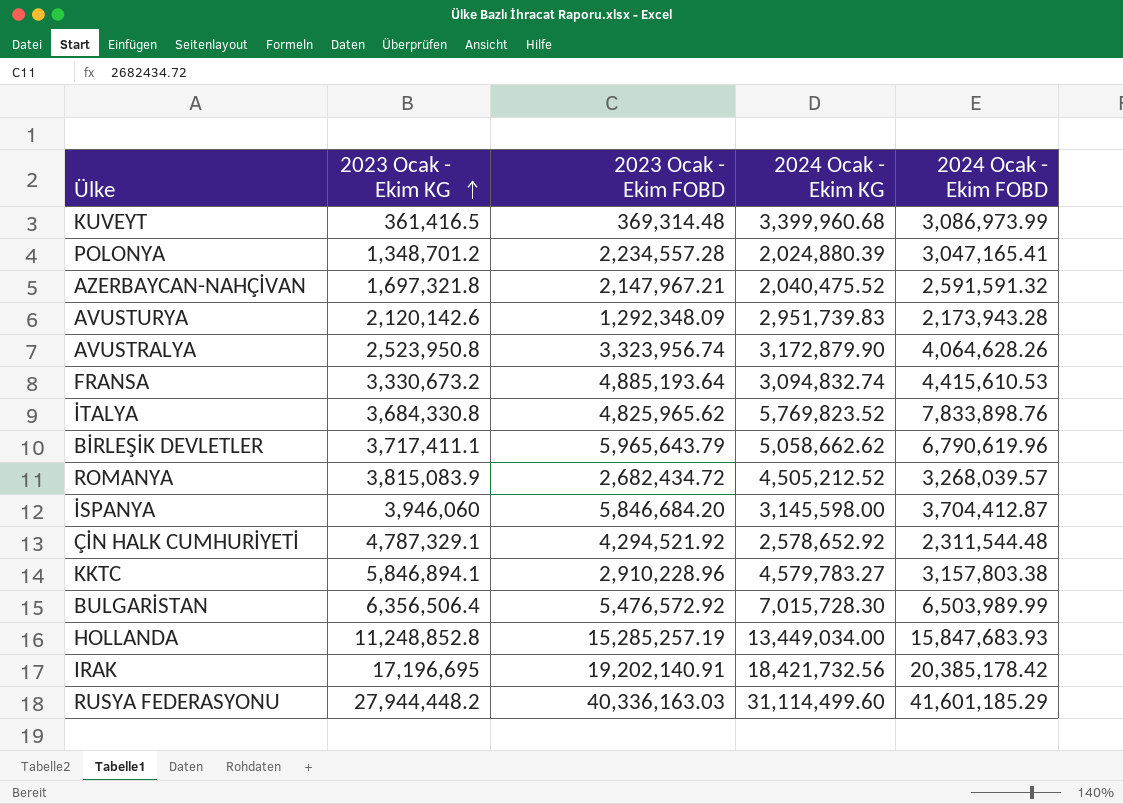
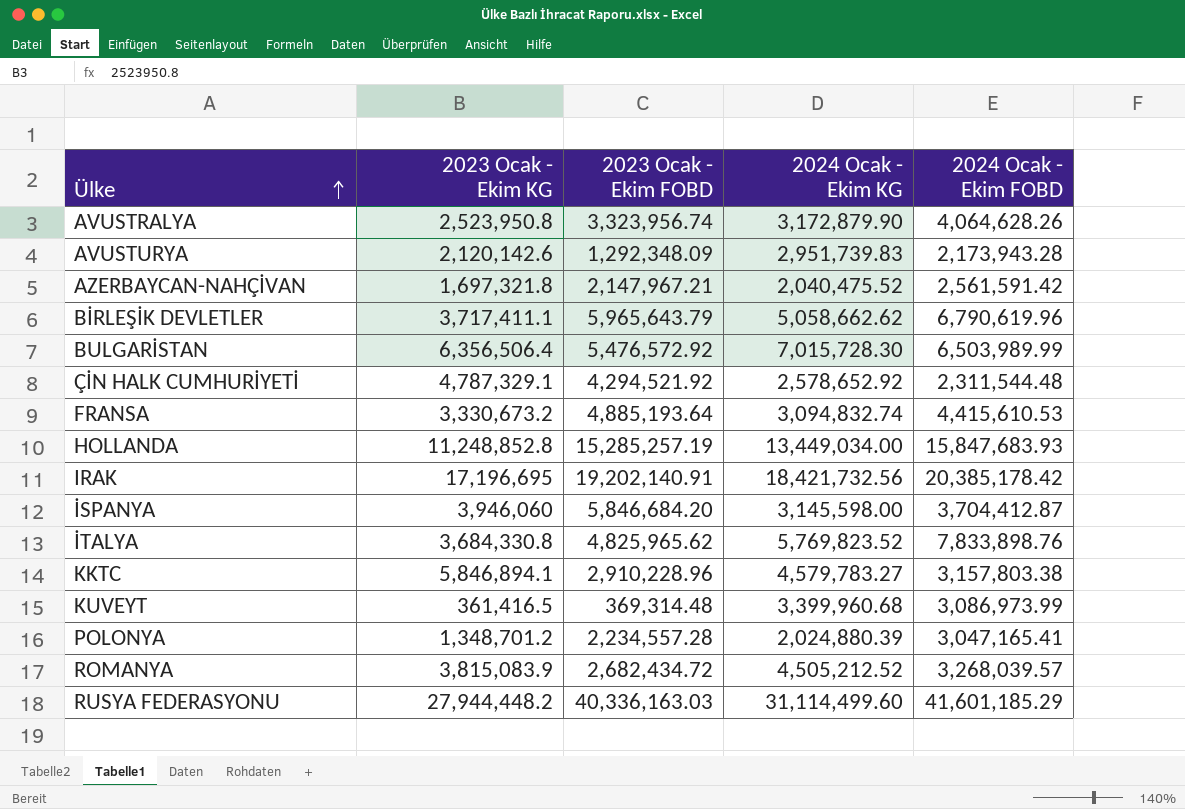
row order: 2023 Ocak - Ekim KG ascending -> Ülke ascending
AZERBAYCAN-NAHÇİVAN | 2024 Ocak - Ekim FOBD: 2,591,591.32 -> 2,561,591.42

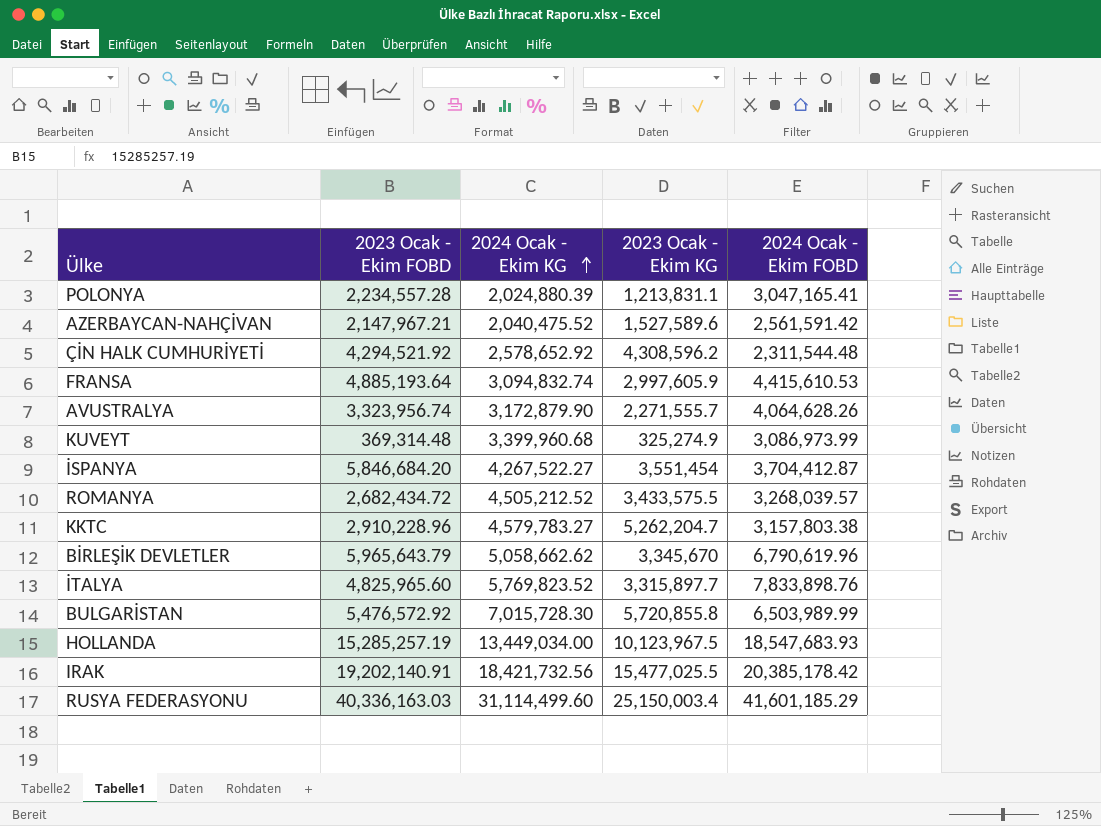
row order: Ülke ascending -> 2024 Ocak - Ekim KG ascending
column 2023 Ocak - Ekim KG | position: 2 -> 4
row AVUSTURYA: 2,120,142.6 | 1,292,348.09 | 2,951,739.83 | 2,173,943.28 -> none
POLONYA | 2023 Ocak - Ekim KG: 1,348,701.2 -> 1,213,831.1
AZERBAYCAN-NAHÇİVAN | 2023 Ocak - Ekim KG: 1,697,321.8 -> 1,527,589.6
ÇİN HALK CUMHURİYETİ | 2023 Ocak - Ekim KG: 4,787,329.1 -> 4,308,596.2
FRANSA | 2023 Ocak - Ekim KG: 3,330,673.2 -> 2,997,605.9
AVUSTRALYA | 2023 Ocak - Ekim KG: 2,523,950.8 -> 2,271,555.7
KUVEYT | 2023 Ocak - Ekim KG: 361,416.5 -> 325,274.9
İSPANYA | 2024 Ocak - Ekim KG: 3,145,598.00 -> 4,267,522.27
İSPANYA | 2023 Ocak - Ekim KG: 3,946,060 -> 3,551,454
ROMANYA | 2023 Ocak - Ekim KG: 3,815,083.9 -> 3,433,575.5
KKTC | 2023 Ocak - Ekim KG: 5,846,894.1 -> 5,262,204.7
BİRLEŞİK DEVLETLER | 2023 Ocak - Ekim KG: 3,717,411.1 -> 3,345,670
İTALYA | 2023 Ocak - Ekim FOBD: 4,825,965.62 -> 4,825,965.60
İTALYA | 2023 Ocak - Ekim KG: 3,684,330.8 -> 3,315,897.7
BULGARİSTAN | 2023 Ocak - Ekim KG: 6,356,506.4 -> 5,720,855.8
HOLLANDA | 2023 Ocak - Ekim KG: 11,248,852.8 -> 10,123,967.5
HOLLANDA | 2024 Ocak - Ekim FOBD: 15,847,683.93 -> 18,547,683.93
IRAK | 2023 Ocak - Ekim KG: 17,196,695 -> 15,477,025.5
RUSYA FEDERASYONU | 2023 Ocak - Ekim KG: 27,944,448.2 -> 25,150,003.4

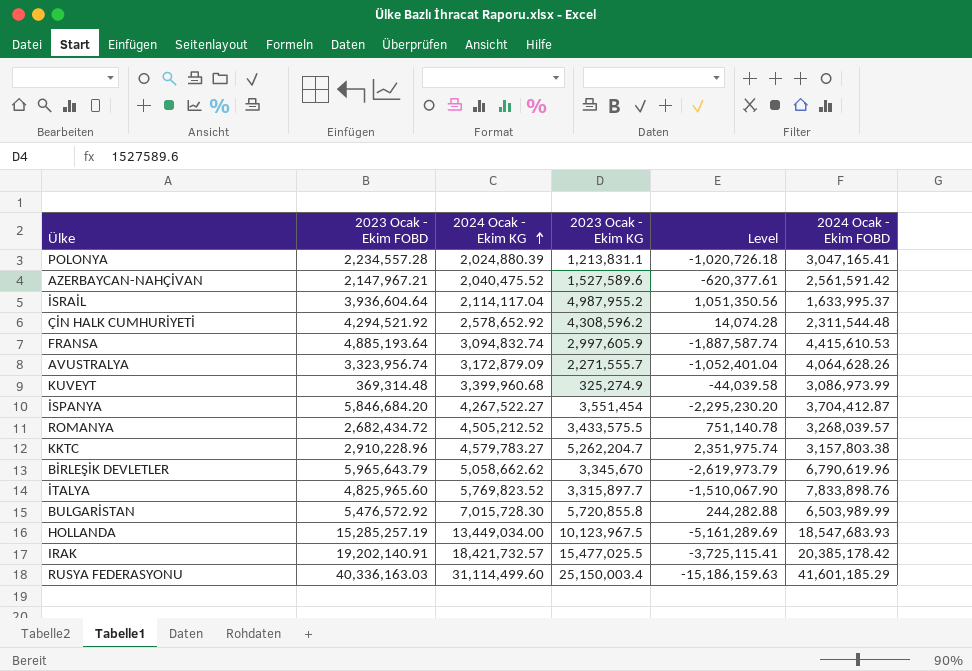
column Level | formula: none -> [2023 Ocak - Ekim KG] - [2023 Ocak - Ekim FOBD]
row İSRAİL: none -> 3,936,604.64 | 2,114,117.04 | 4,987,955.2 | 1,051,350.56 | 1,633,995.37
AVUSTRALYA | 2024 Ocak - Ekim KG: 3,172,879.90 -> 3,172,879.09
IRAK | 2024 Ocak - Ekim KG: 18,421,732.56 -> 18,421,732.57

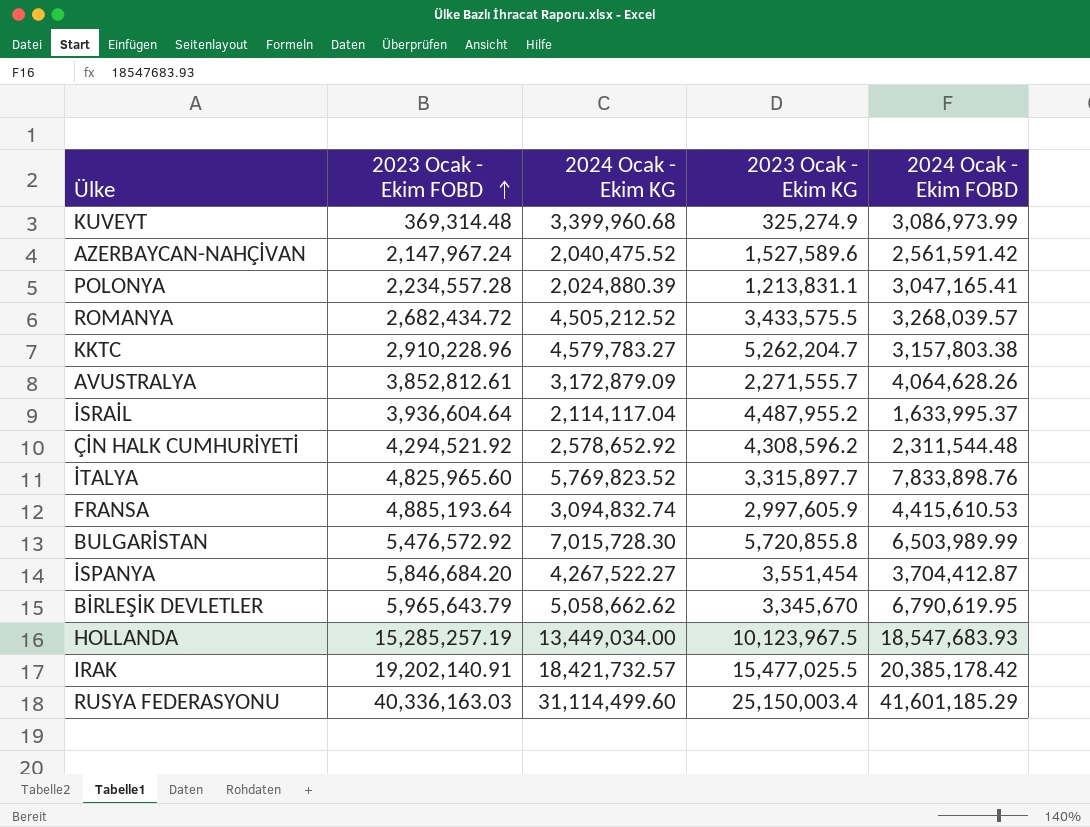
row order: 2024 Ocak - Ekim KG ascending -> 2023 Ocak - Ekim FOBD ascending
column Level | formula: [2023 Ocak - Ekim KG] - [2023 Ocak - Ekim FOBD] -> none
AZERBAYCAN-NAHÇİVAN | 2023 Ocak - Ekim FOBD: 2,147,967.21 -> 2,147,967.24
AVUSTRALYA | 2023 Ocak - Ekim FOBD: 3,323,956.74 -> 3,852,812.61
İSRAİL | 2023 Ocak - Ekim KG: 4,987,955.2 -> 4,487,955.2
BİRLEŞİK DEVLETLER | 2024 Ocak - Ekim FOBD: 6,790,619.96 -> 6,790,619.95

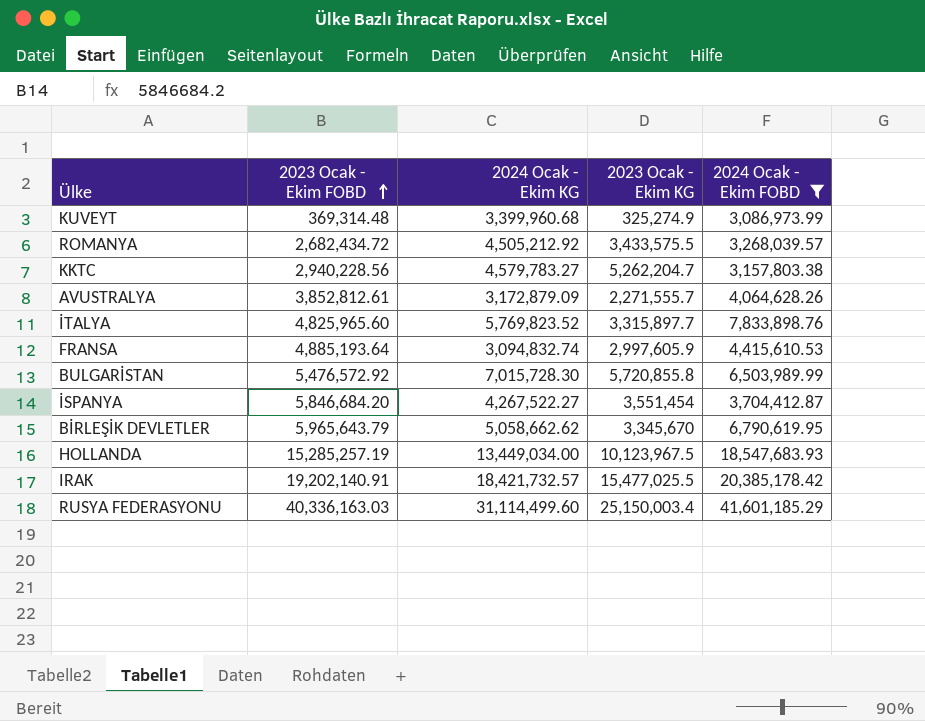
filter: none -> 2024 Ocak - Ekim FOBD >= 3,086,973.99
ROMANYA | 2024 Ocak - Ekim KG: 4,505,212.52 -> 4,505,212.92
KKTC | 2023 Ocak - Ekim FOBD: 2,910,228.96 -> 2,940,228.56

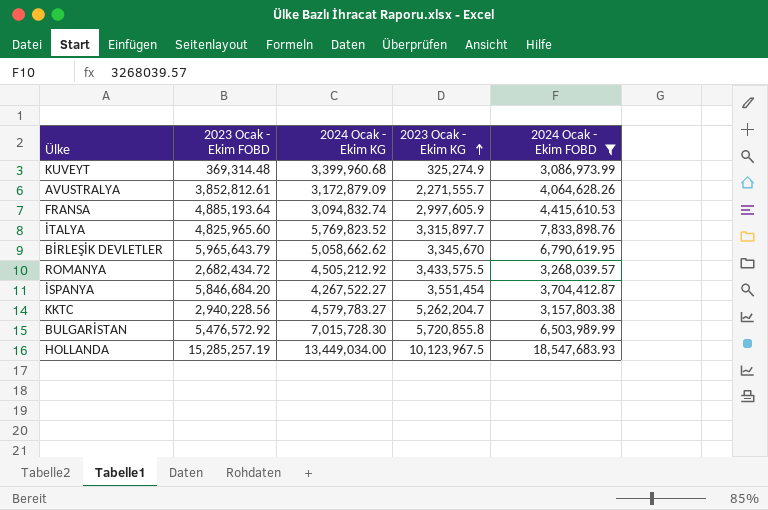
row order: 2023 Ocak - Ekim FOBD ascending -> 2023 Ocak - Ekim KG ascending
row IRAK: 19,202,140.91 | 18,421,732.57 | 15,477,025.5 | 20,385,178.42 -> none
row RUSYA FEDERASYONU: 40,336,163.03 | 31,114,499.60 | 25,150,003.4 | 41,601,185.29 -> none

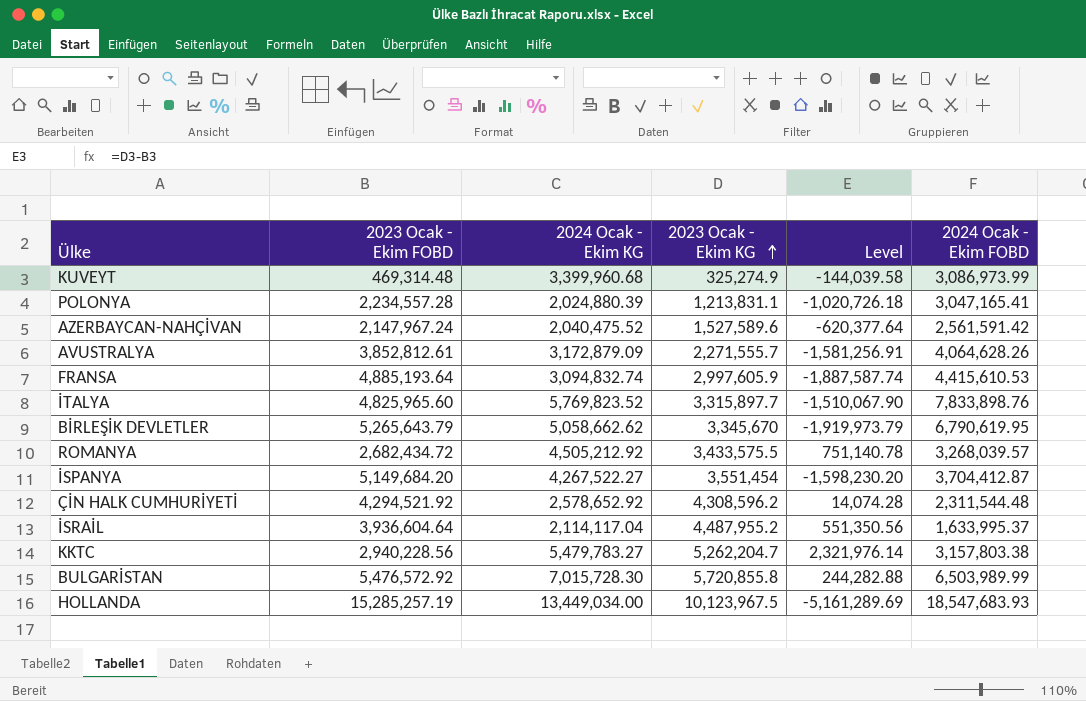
filter: 2024 Ocak - Ekim FOBD >= 3,086,973.99 -> none
column Level | formula: none -> [2023 Ocak - Ekim KG] - [2023 Ocak - Ekim FOBD]
KUVEYT | 2023 Ocak - Ekim FOBD: 369,314.48 -> 469,314.48
BİRLEŞİK DEVLETLER | 2023 Ocak - Ekim FOBD: 5,965,643.79 -> 5,265,643.79
İSPANYA | 2023 Ocak - Ekim FOBD: 5,846,684.20 -> 5,149,684.20
KKTC | 2024 Ocak - Ekim KG: 4,579,783.27 -> 5,479,783.27

